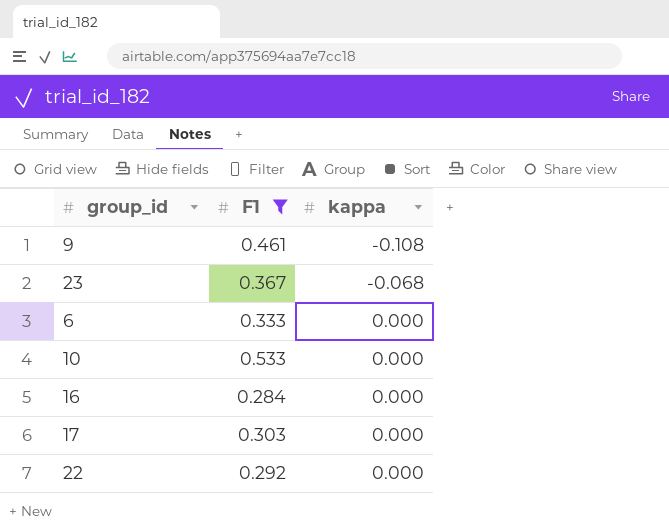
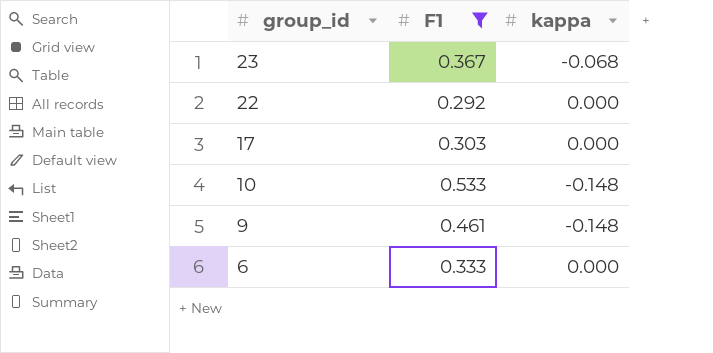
row order: kappa ascending -> group_id descending
row 16: 0.284 | 0.000 -> none
10 | kappa: 0.000 -> -0.148
9 | kappa: -0.108 -> -0.148

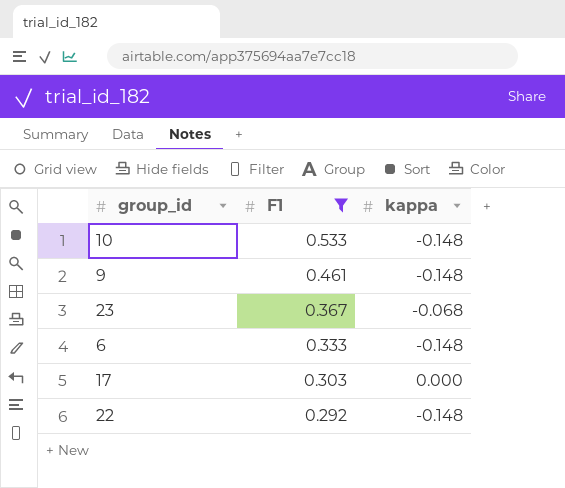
row order: group_id descending -> F1 descending
6 | kappa: 0.000 -> -0.148
22 | kappa: 0.000 -> -0.148

